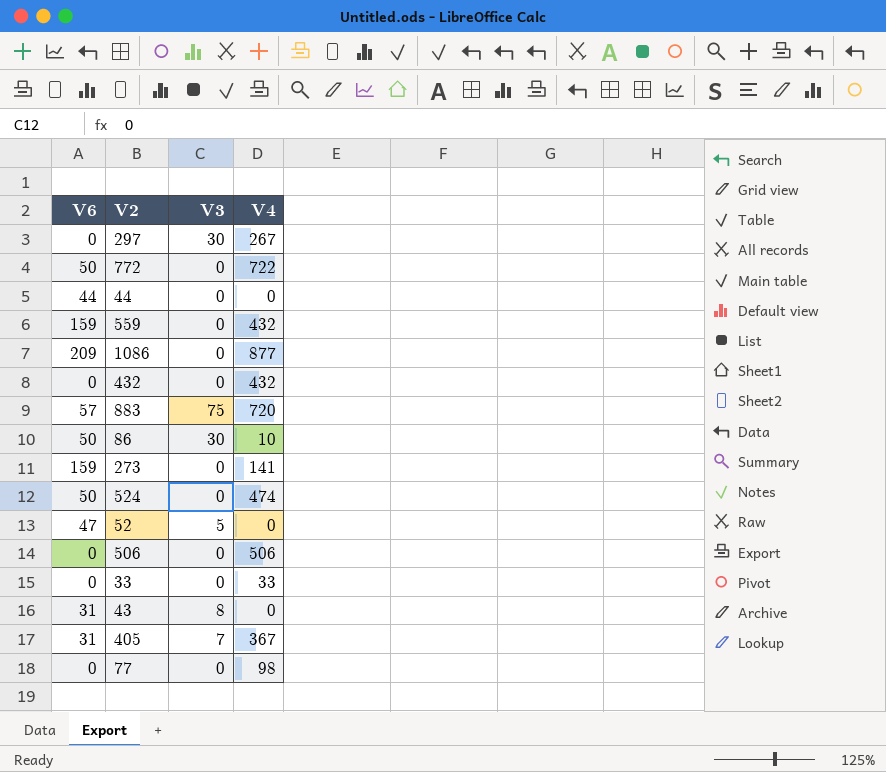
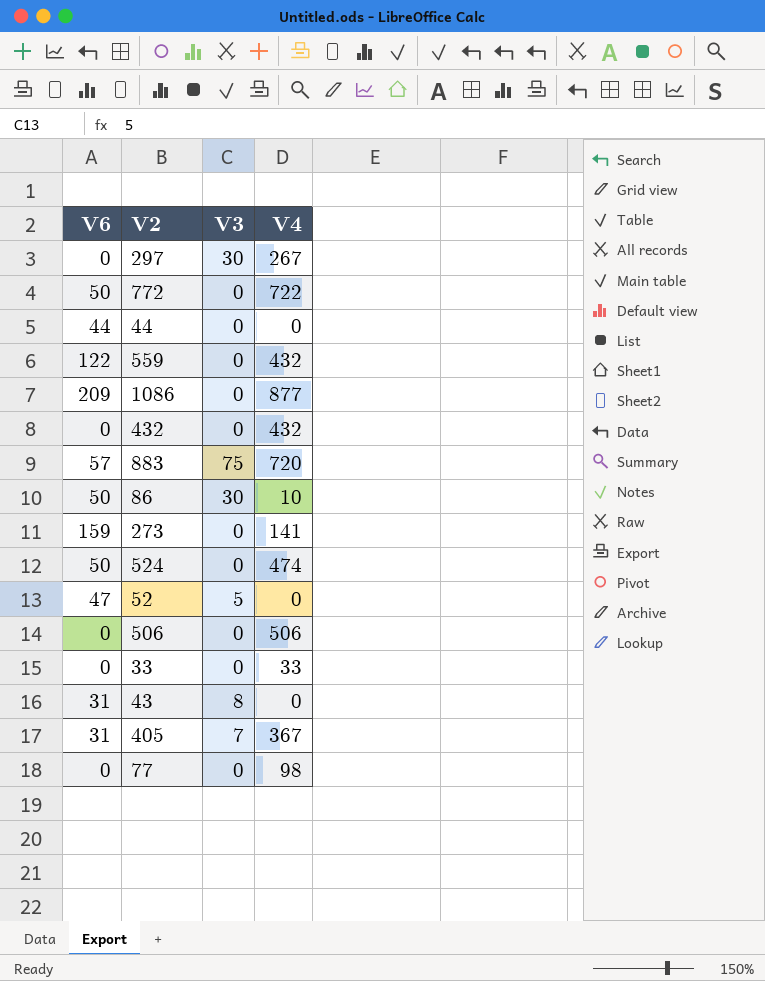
559 | V6: 159 -> 122

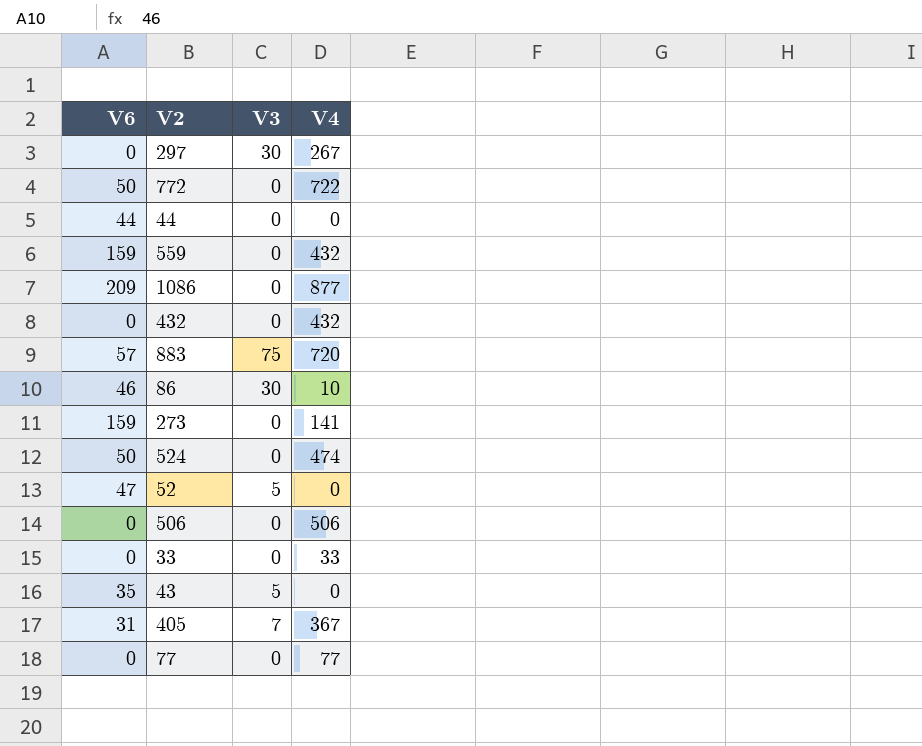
559 | V6: 122 -> 159
86 | V6: 50 -> 46
43 | V6: 31 -> 35
43 | V3: 8 -> 5
77 | V4: 98 -> 77

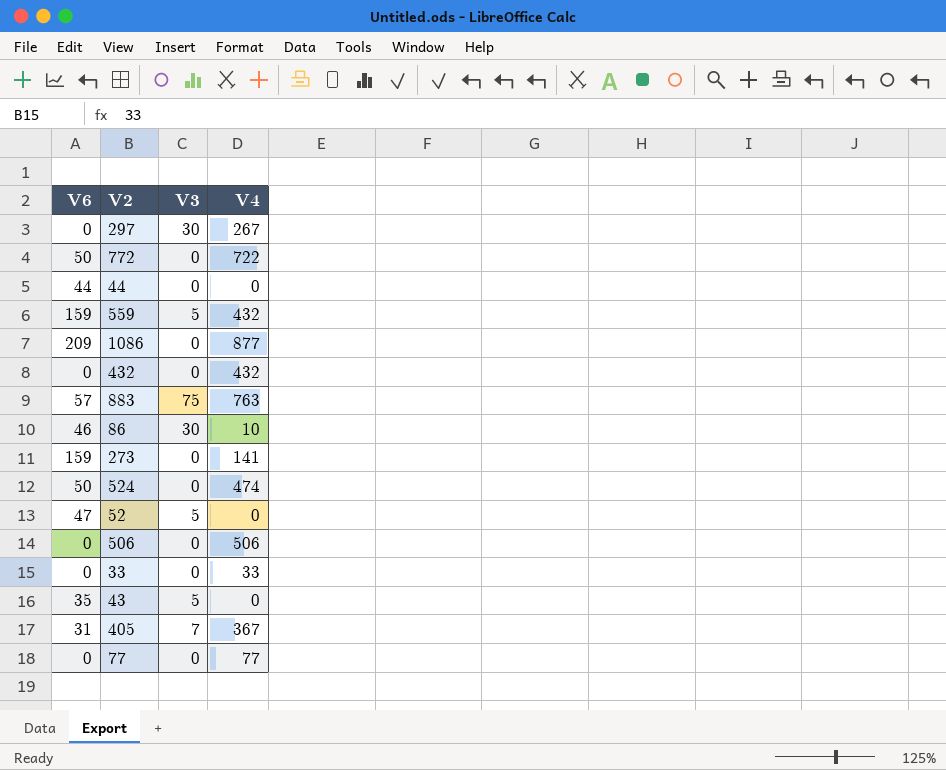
559 | V3: 0 -> 5
883 | V4: 720 -> 763

